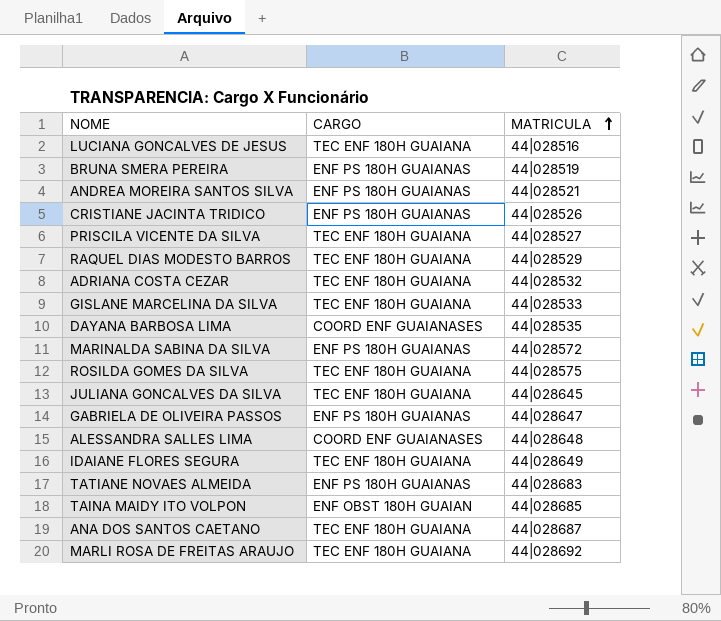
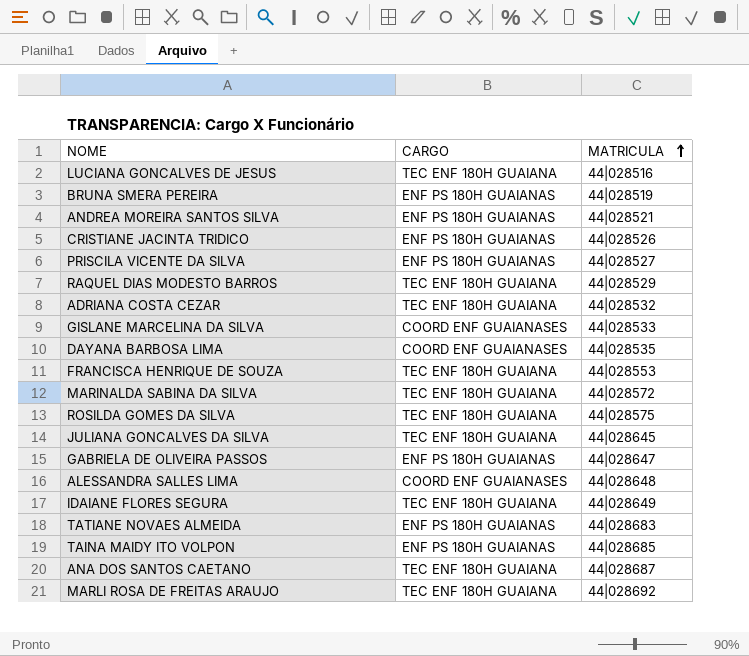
PRISCILA VICENTE DA SILVA | CARGO: TEC ENF 180H GUAIANA -> ENF PS 180H GUAIANAS
GISLANE MARCELINA DA SILVA | CARGO: TEC ENF 180H GUAIANA -> COORD ENF GUAIANASES
row FRANCISCA HENRIQUE DE SOUZA: none -> TEC ENF 180H GUAIANA | 44|028553
MARINALDA SABINA DA SILVA | CARGO: ENF PS 180H GUAIANAS -> TEC ENF 180H GUAIANA
TAINA MAIDY ITO VOLPON | CARGO: ENF OBST 180H GUAIAN -> ENF PS 180H GUAIANAS

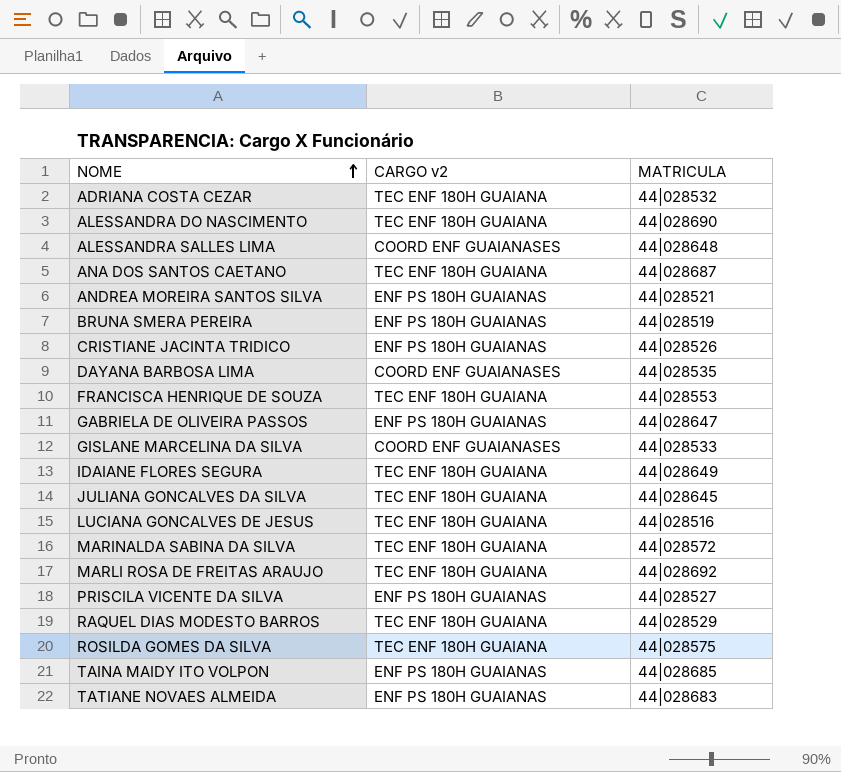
row order: MATRICULA ascending -> NOME ascending
column name: CARGO -> CARGO v2
row ALESSANDRA DO NASCIMENTO: none -> TEC ENF 180H GUAIANA | 44|028690

